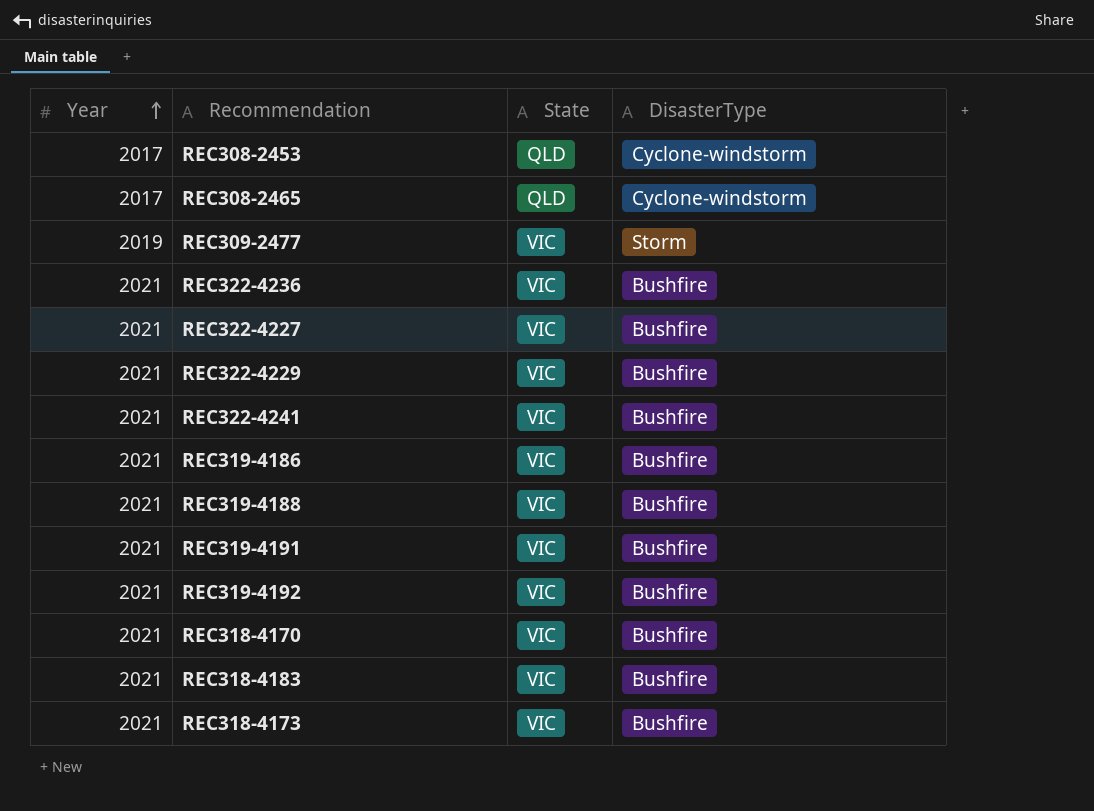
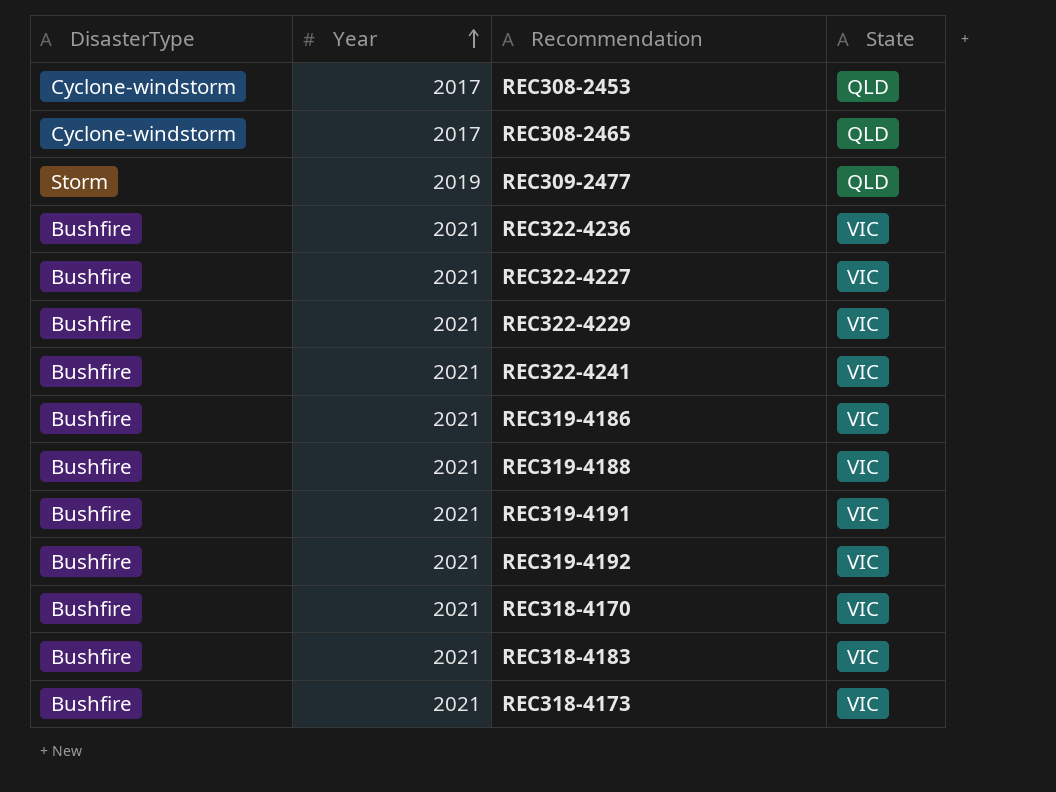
column DisasterType | position: 4 -> 1
REC309-2477 | State: VIC -> QLD

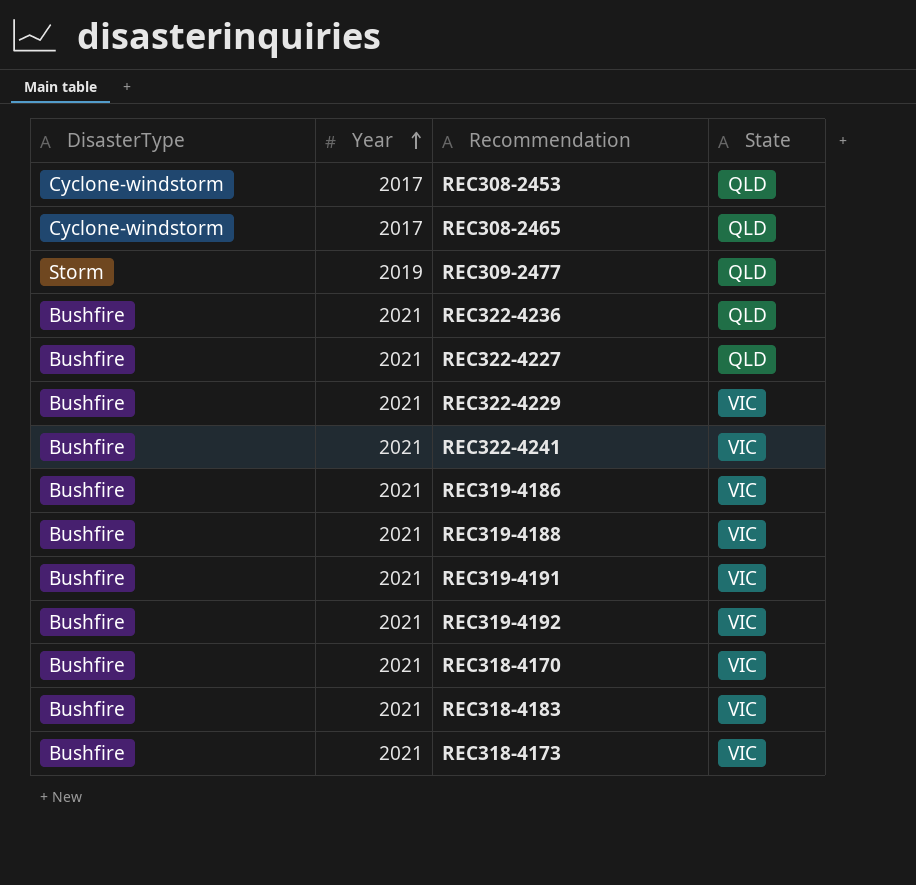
REC322-4236 | State: VIC -> QLD
REC322-4227 | State: VIC -> QLD

